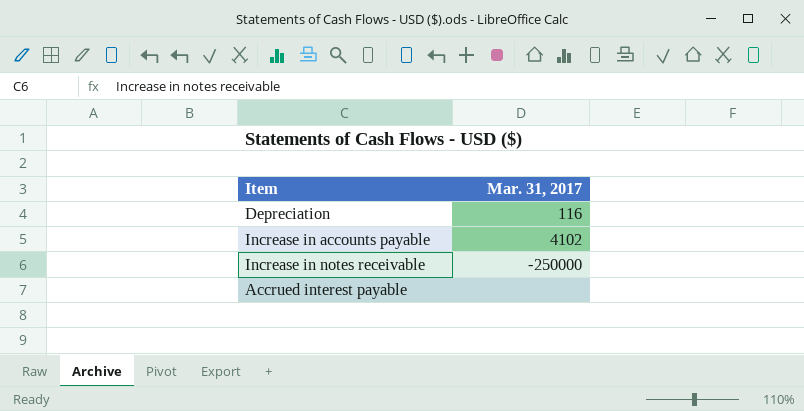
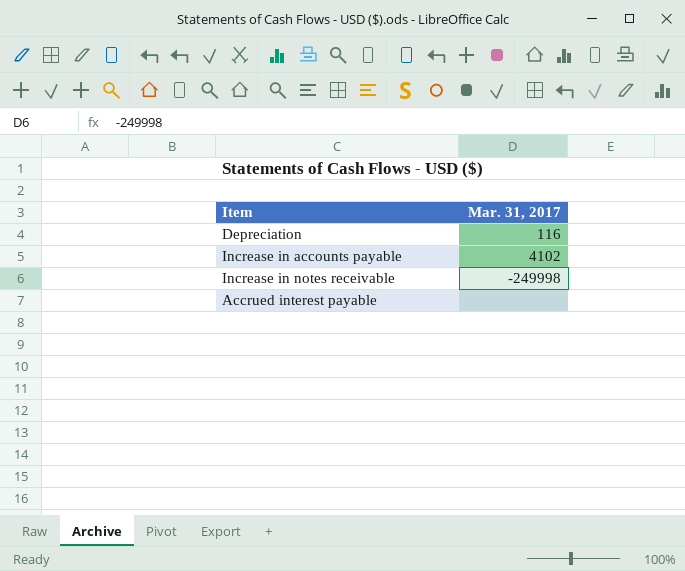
Increase in notes receivable | Mar. 31, 2017: -250000 -> -249998

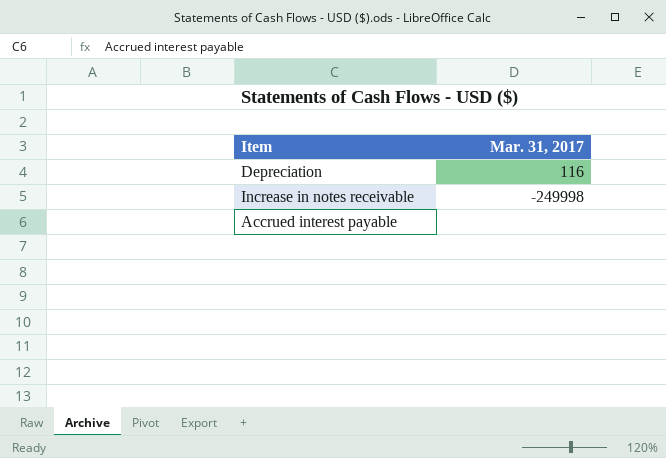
row Increase in accounts payable: 4102 -> none

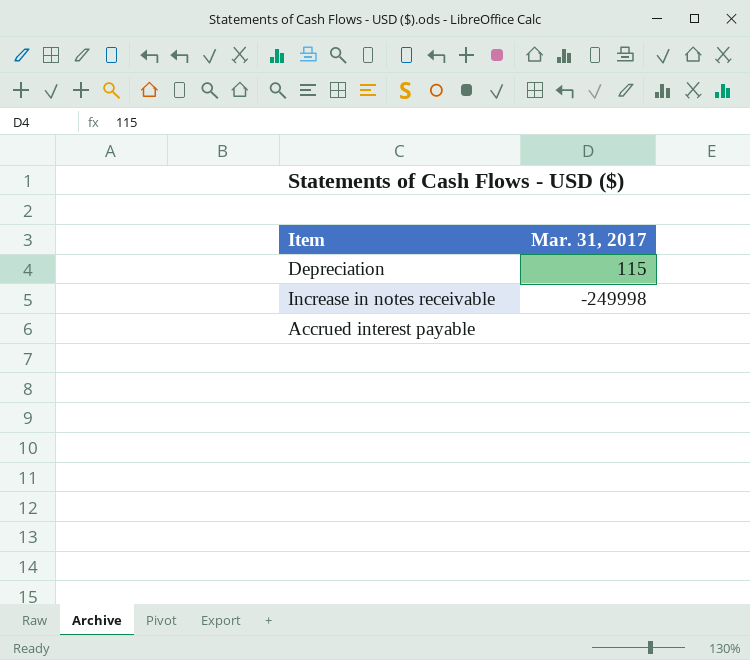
Depreciation | Mar. 31, 2017: 116 -> 115

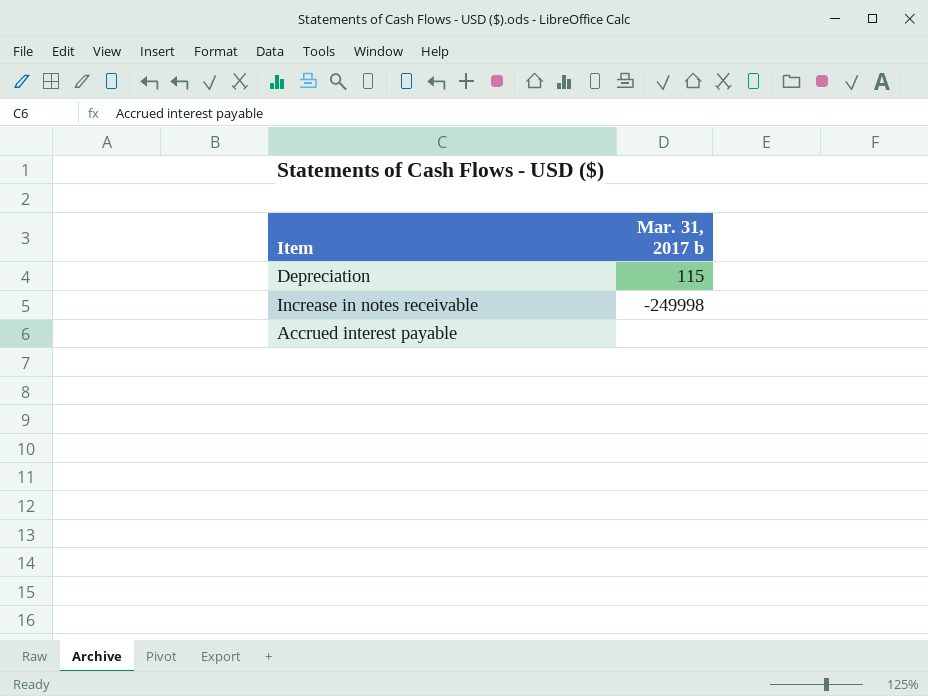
column name: Mar. 31, 2017 -> Mar. 31, 2017 b

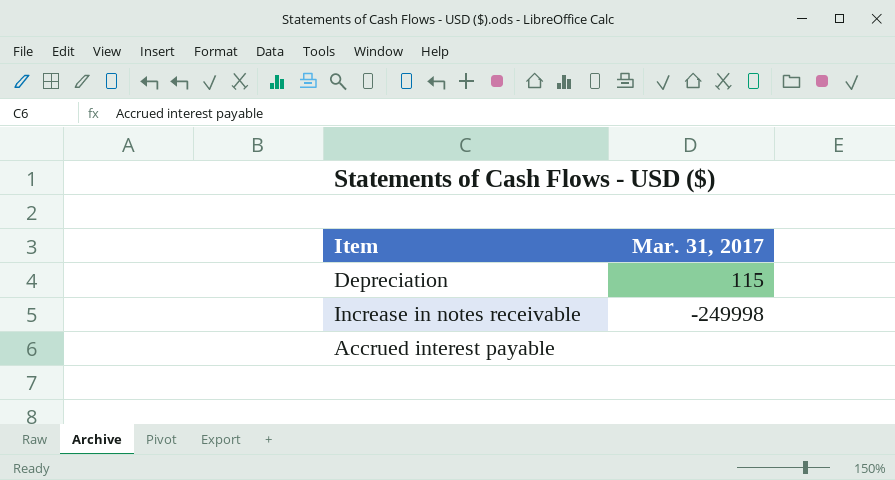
column name: Mar. 31, 2017 b -> Mar. 31, 2017

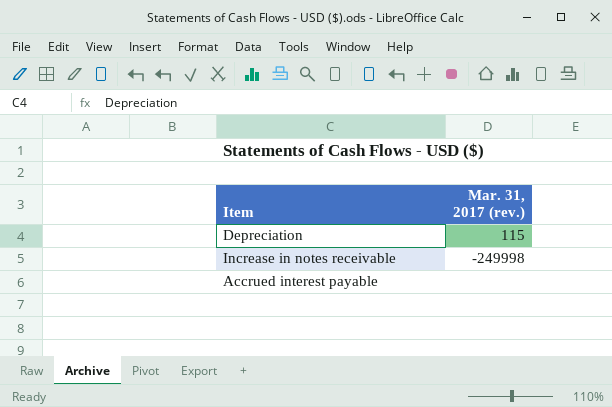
column name: Mar. 31, 2017 -> Mar. 31, 2017 (rev.)

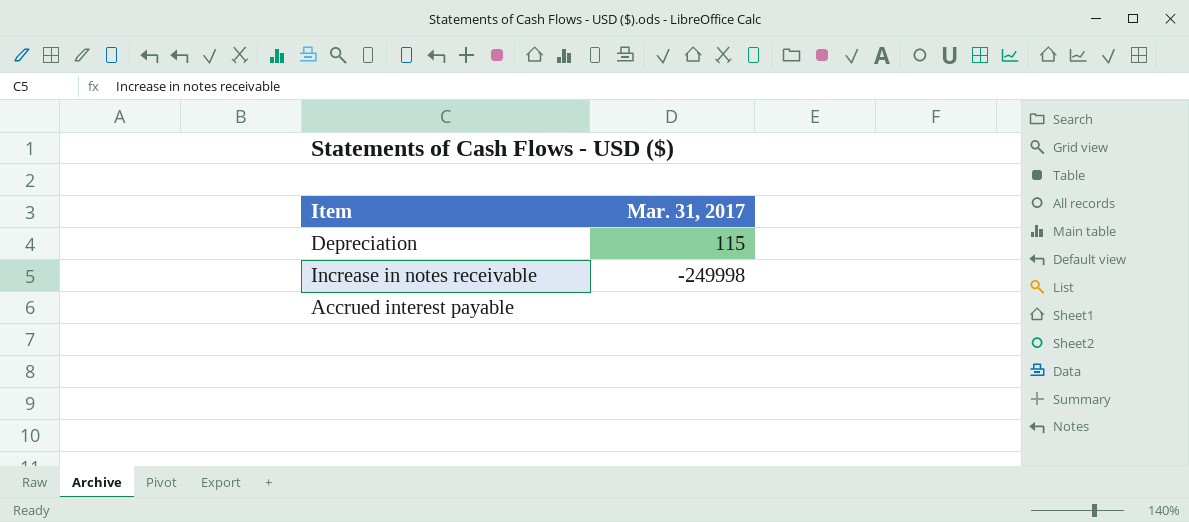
column name: Mar. 31, 2017 (rev.) -> Mar. 31, 2017

